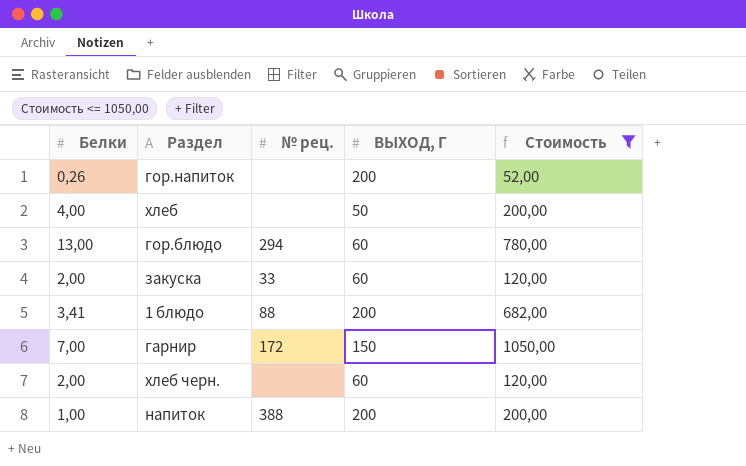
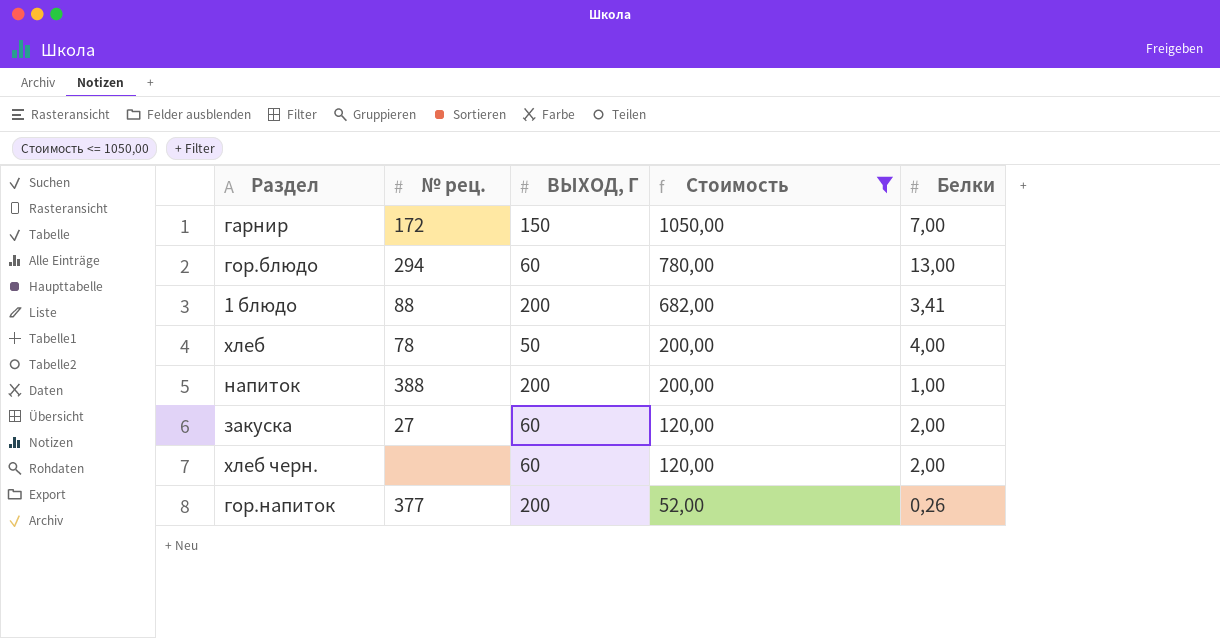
row order: none -> Стоимость descending
column Белки | position: 1 -> 5
хлеб | № рец.: none -> 78
закуска | № рец.: 33 -> 27
гор.напиток | № рец.: none -> 377

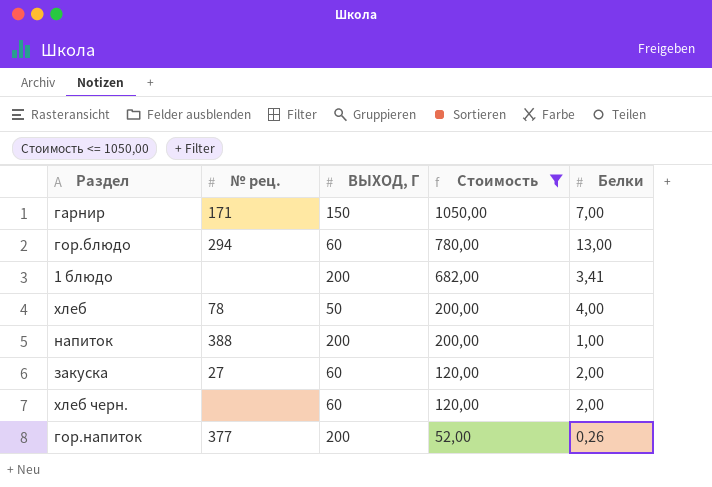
гарнир | № рец.: 172 -> 171
1 блюдо | № рец.: 88 -> none

